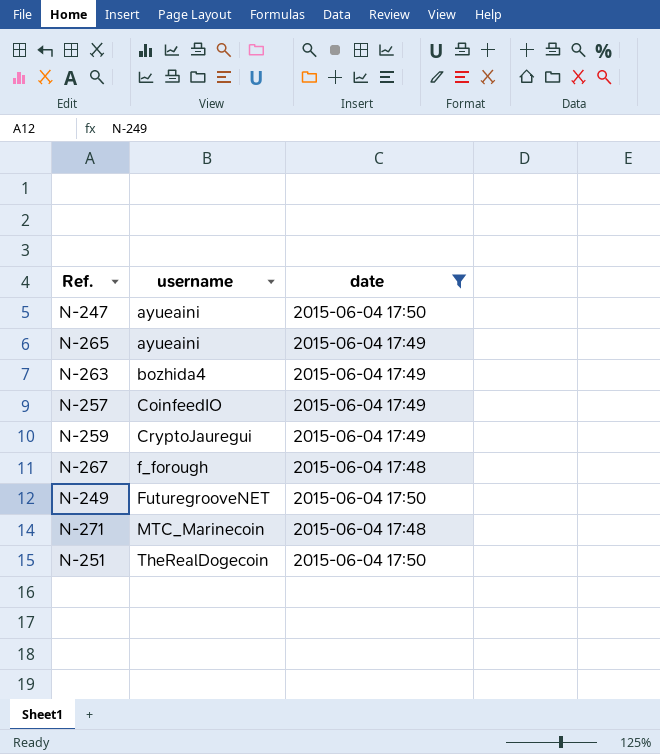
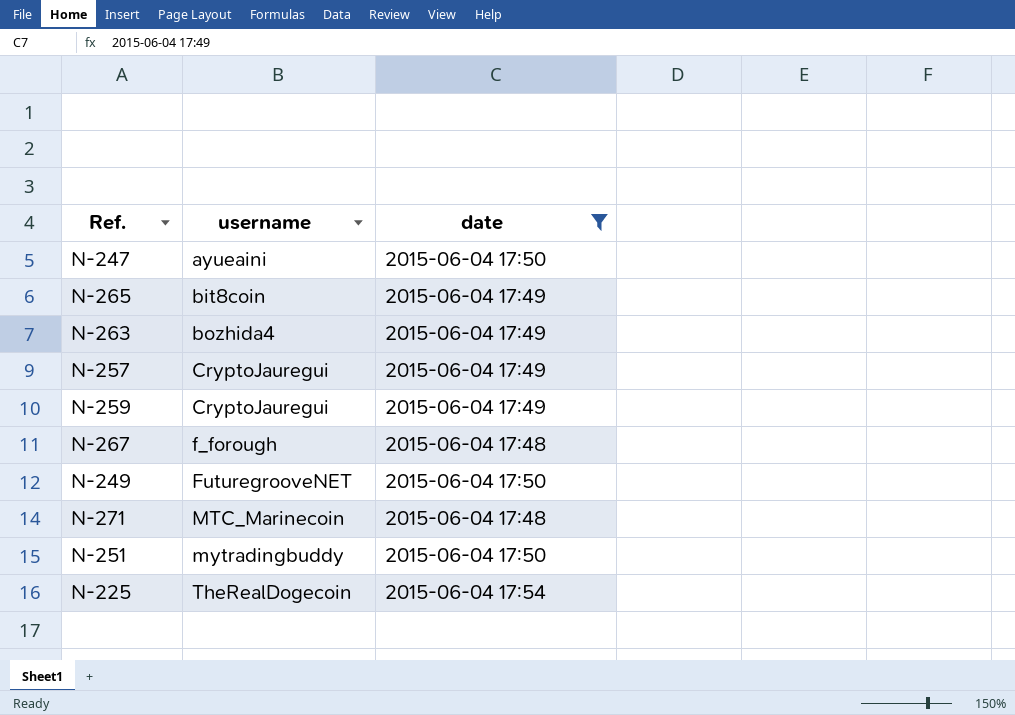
N-265 | username: ayueaini -> bit8coin
N-257 | username: CoinfeedIO -> CryptoJauregui
N-251 | username: TheRealDogecoin -> mytradingbuddy
row N-225: none -> TheRealDogecoin | 2015-06-04 17:54

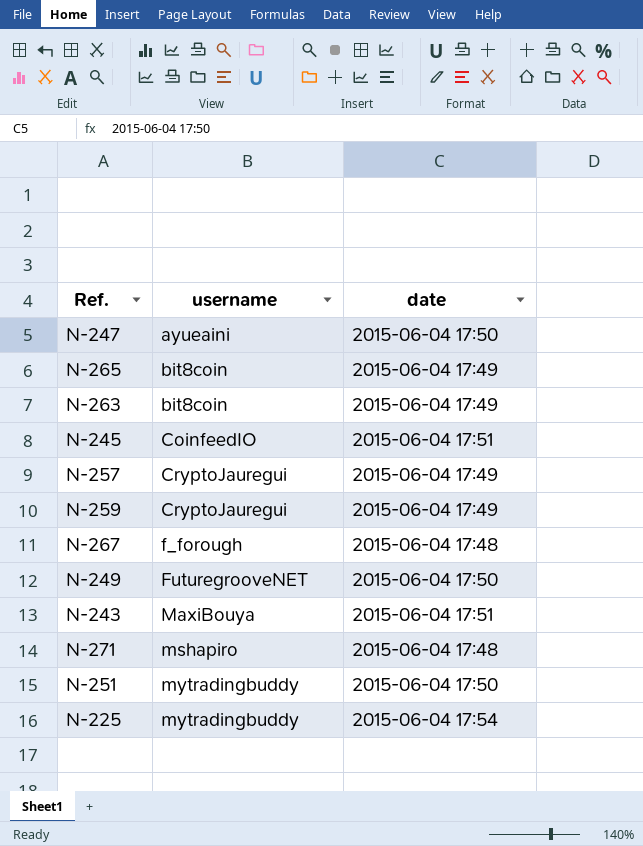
filter: date != 2015-06-04 17:51 -> none
N-263 | username: bozhida4 -> bit8coin
N-271 | username: MTC_Marinecoin -> mshapiro
N-225 | username: TheRealDogecoin -> mytradingbuddy

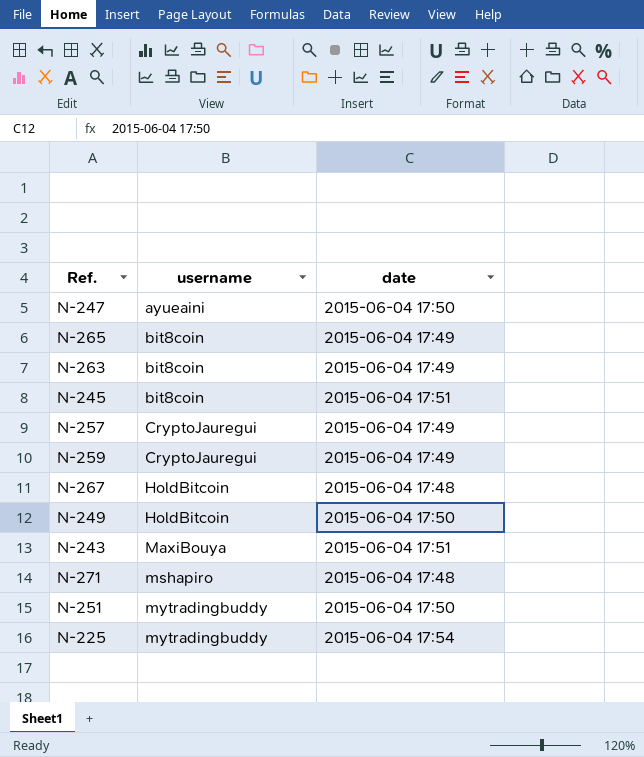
N-245 | username: CoinfeedIO -> bit8coin
N-267 | username: f_forough -> HoldBitcoin
N-249 | username: FuturegrooveNET -> HoldBitcoin

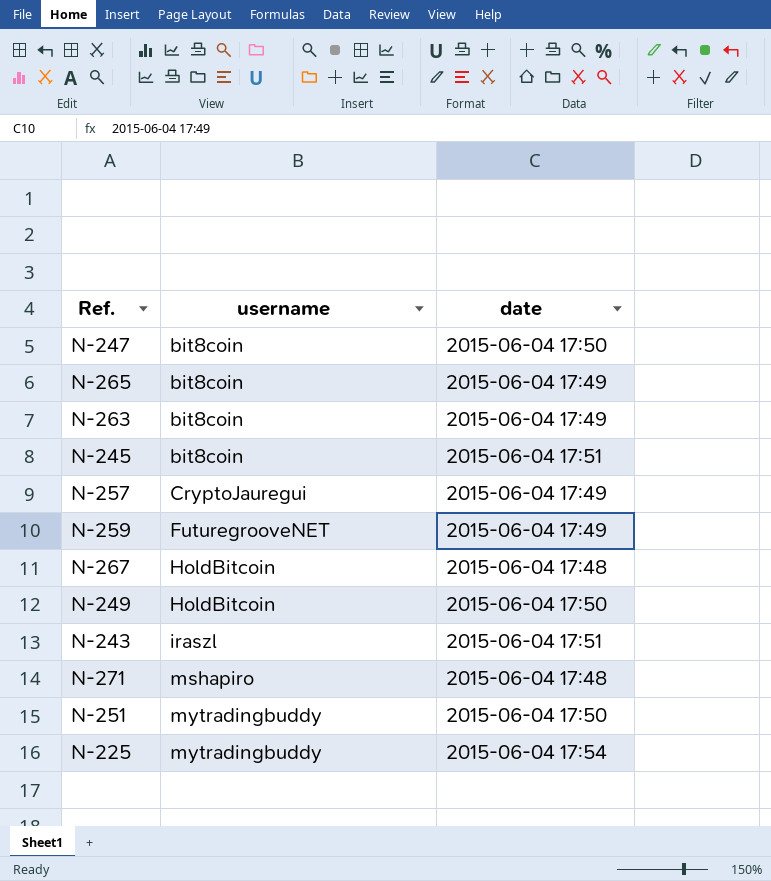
N-247 | username: ayueaini -> bit8coin
N-259 | username: CryptoJauregui -> FuturegrooveNET
N-243 | username: MaxiBouya -> iraszl

